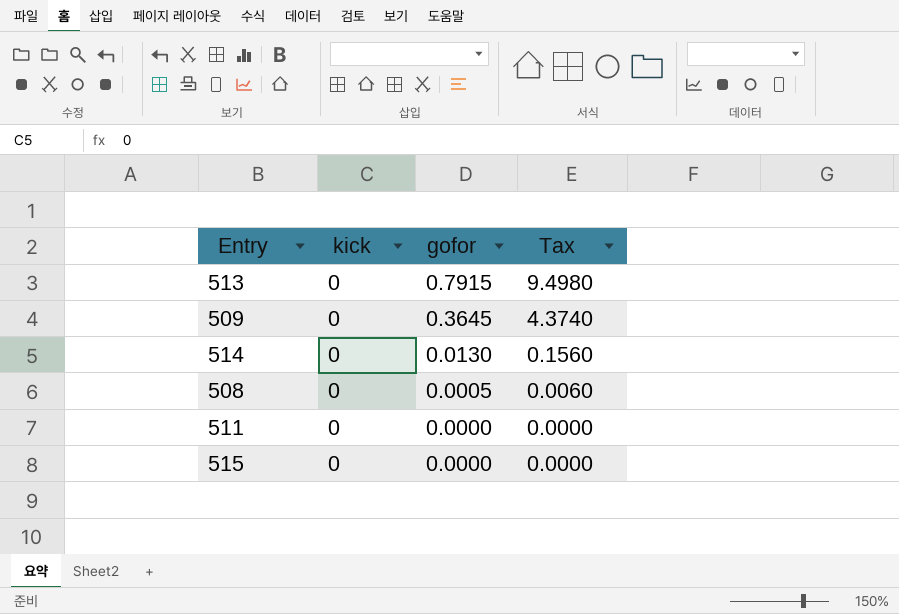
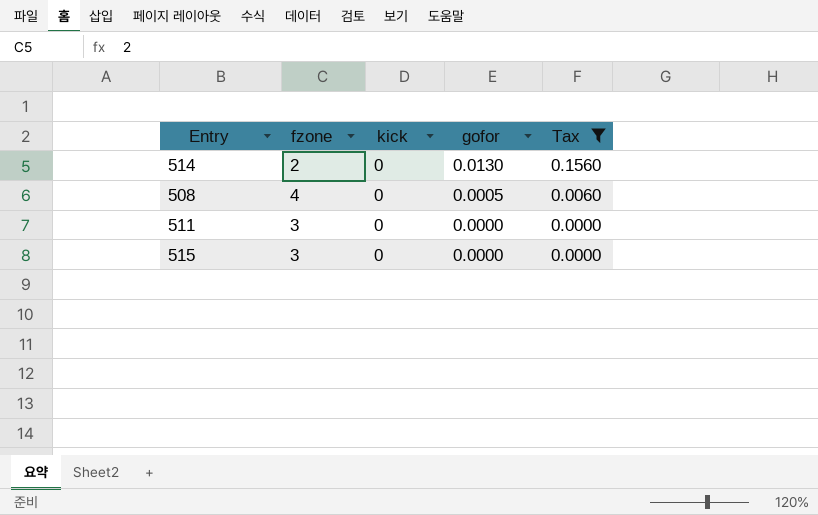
filter: none -> Tax <= 0.1560
column fzone | position: none -> 2

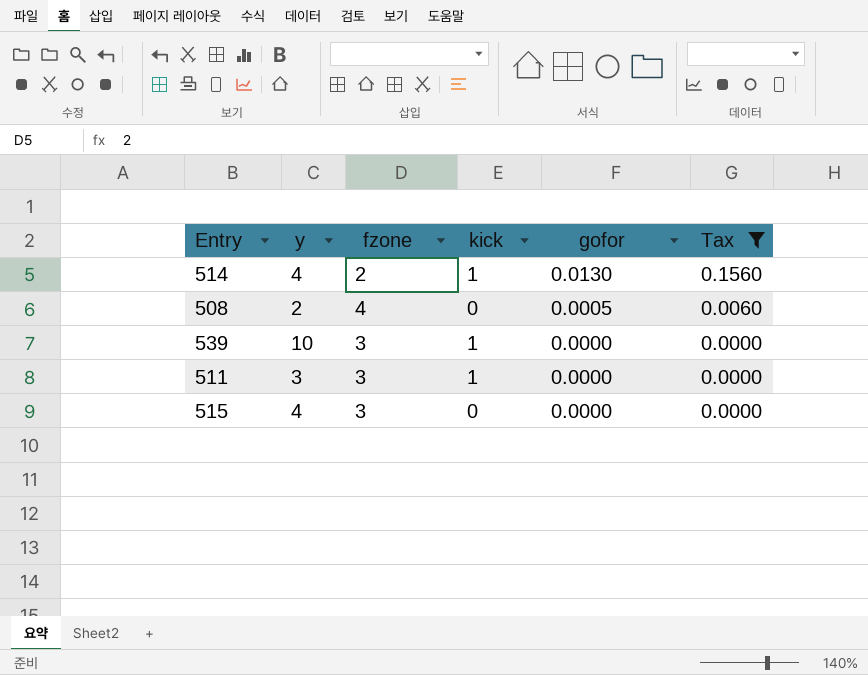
column y | position: none -> 2
514 | kick: 0 -> 1
row 539: none -> 10 | 3 | 1 | 0.0000 | 0.0000
511 | kick: 0 -> 1

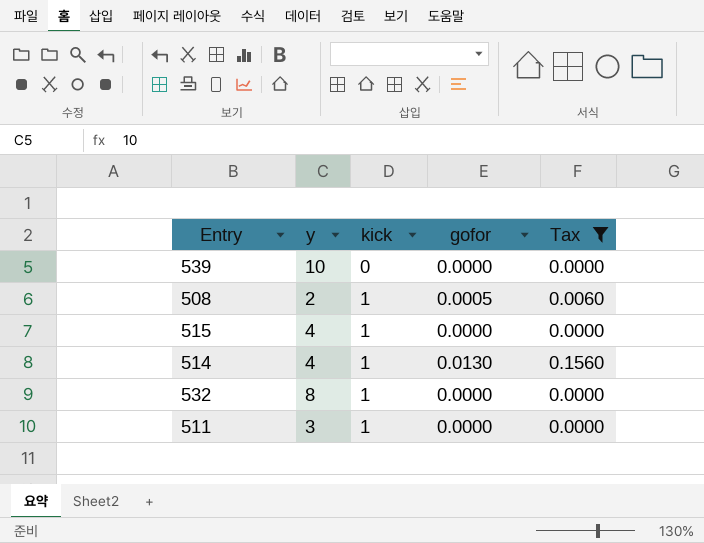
row order: gofor descending -> kick ascending
column fzone | position: 3 -> none
539 | kick: 1 -> 0
508 | kick: 0 -> 1
515 | kick: 0 -> 1
row 532: none -> 8 | 1 | 0.0000 | 0.0000

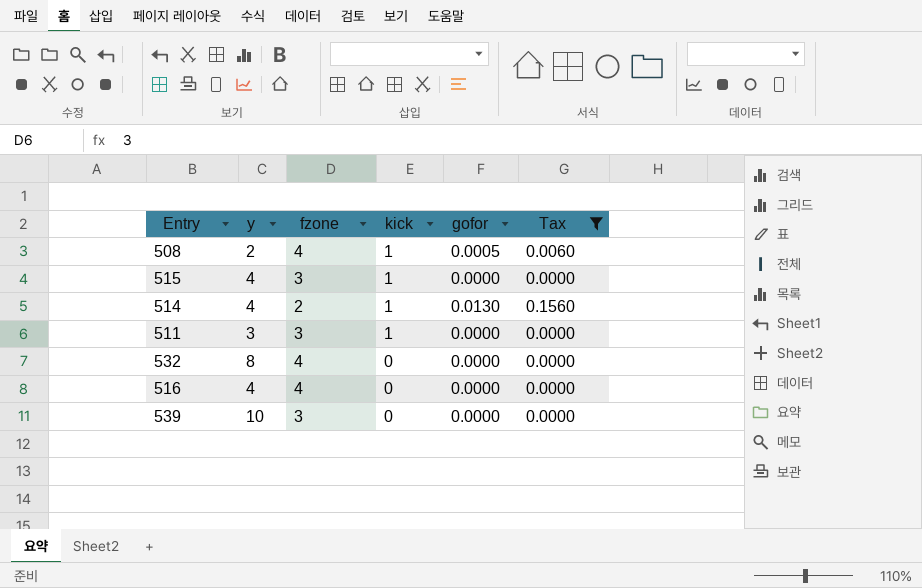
row order: kick ascending -> kick descending
column fzone | position: none -> 3
532 | kick: 1 -> 0
row 516: none -> 4 | 4 | 0 | 0.0000 | 0.0000

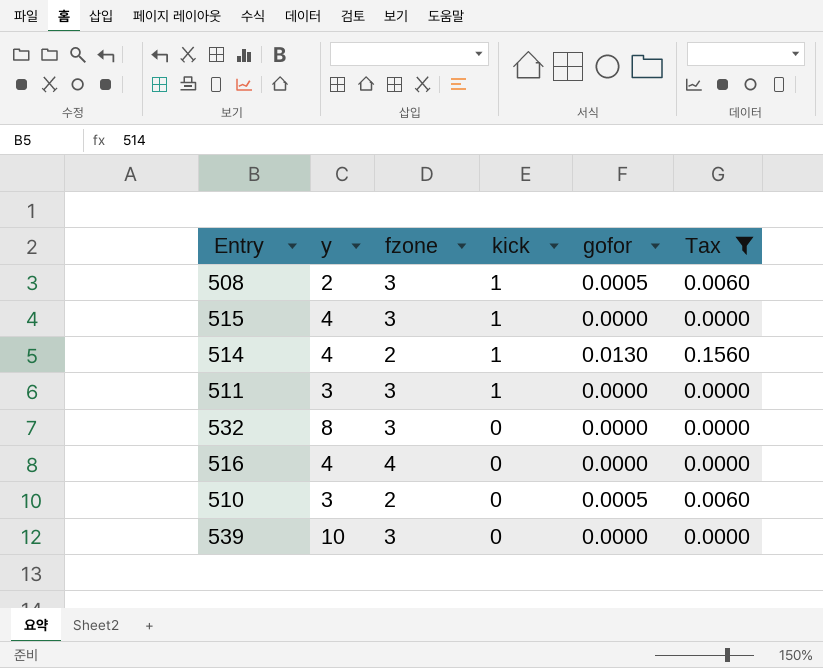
508 | fzone: 4 -> 3
532 | fzone: 4 -> 3
row 510: none -> 3 | 2 | 0 | 0.0005 | 0.0060

